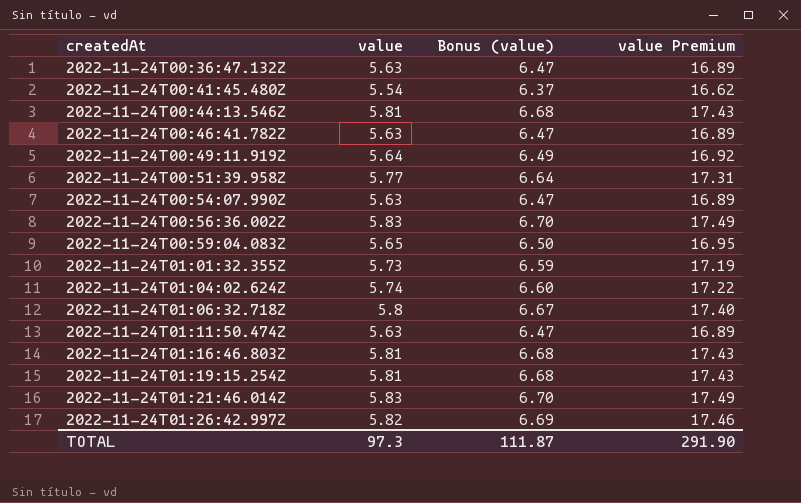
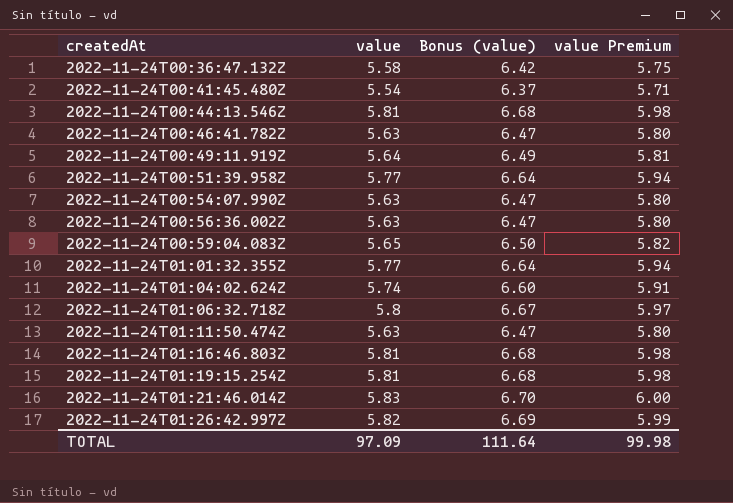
column value Premium | formula: [value] * 3 -> [value] * 1.03
2022-11-24T00:36:47.132Z | value: 5.63 -> 5.58
2022-11-24T00:36:47.132Z | Bonus (value): 6.47 -> 6.42
2022-11-24T00:56:36.002Z | value: 5.83 -> 5.63
2022-11-24T00:56:36.002Z | Bonus (value): 6.70 -> 6.47
2022-11-24T01:01:32.355Z | value: 5.73 -> 5.77
2022-11-24T01:01:32.355Z | Bonus (value): 6.59 -> 6.64
TOTAL | value: 97.3 -> 97.09
TOTAL | Bonus (value): 111.87 -> 111.64
TOTAL | value Premium: 291.90 -> 99.98

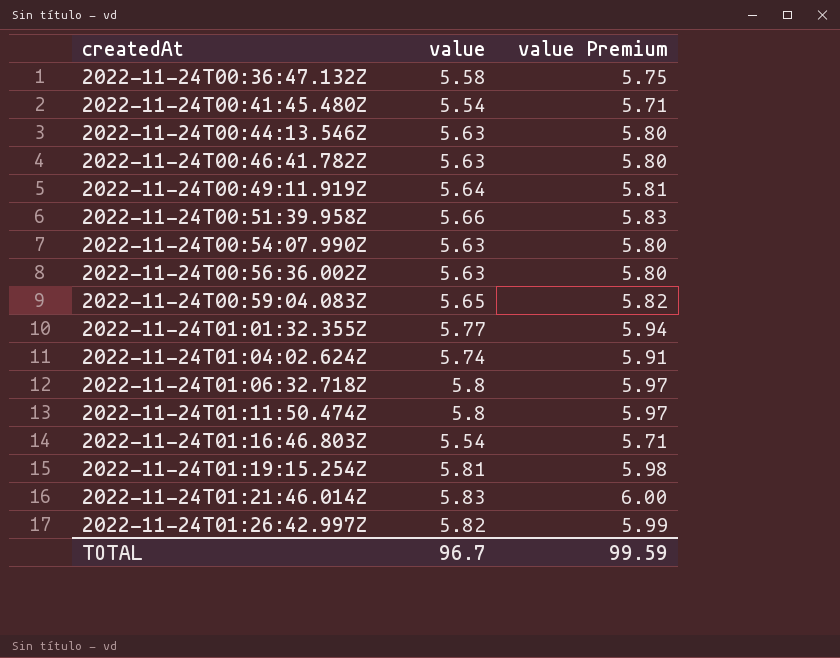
column Bonus (value) | formula: [value] * 1.15 -> none
2022-11-24T00:44:13.546Z | value: 5.81 -> 5.63
2022-11-24T00:44:13.546Z | value Premium: 5.98 -> 5.80
2022-11-24T00:51:39.958Z | value: 5.77 -> 5.66
2022-11-24T00:51:39.958Z | value Premium: 5.94 -> 5.83
2022-11-24T01:11:50.474Z | value: 5.63 -> 5.8
2022-11-24T01:11:50.474Z | value Premium: 5.80 -> 5.97
2022-11-24T01:16:46.803Z | value: 5.81 -> 5.54
2022-11-24T01:16:46.803Z | value Premium: 5.98 -> 5.71
TOTAL | value: 97.09 -> 96.7
TOTAL | value Premium: 99.98 -> 99.59

